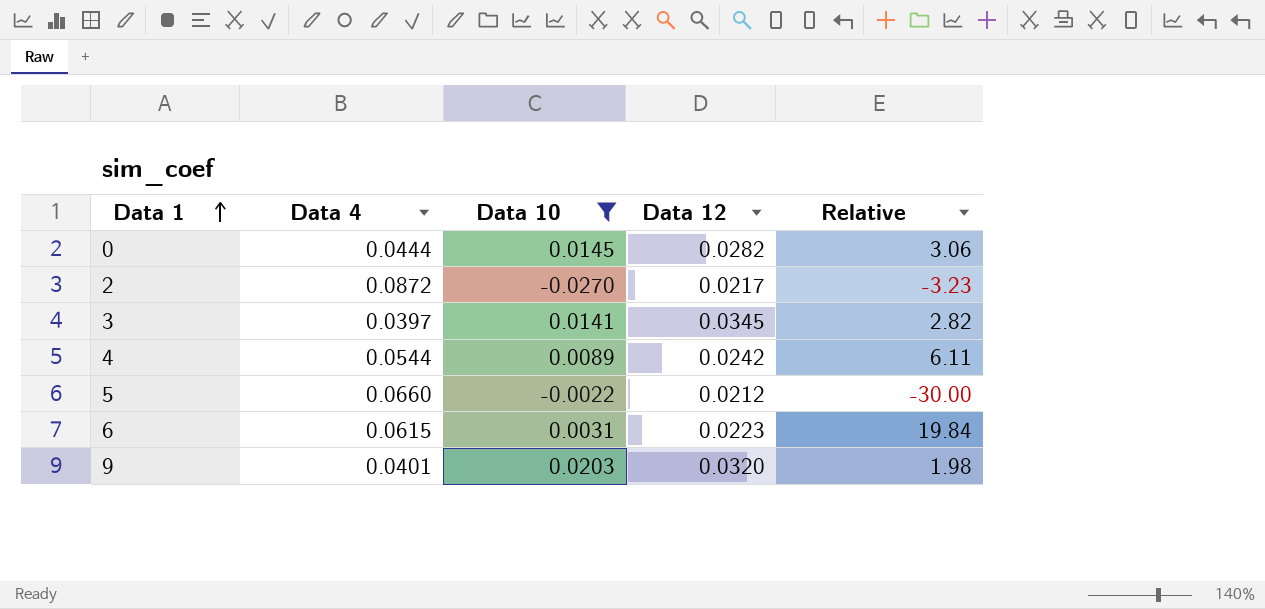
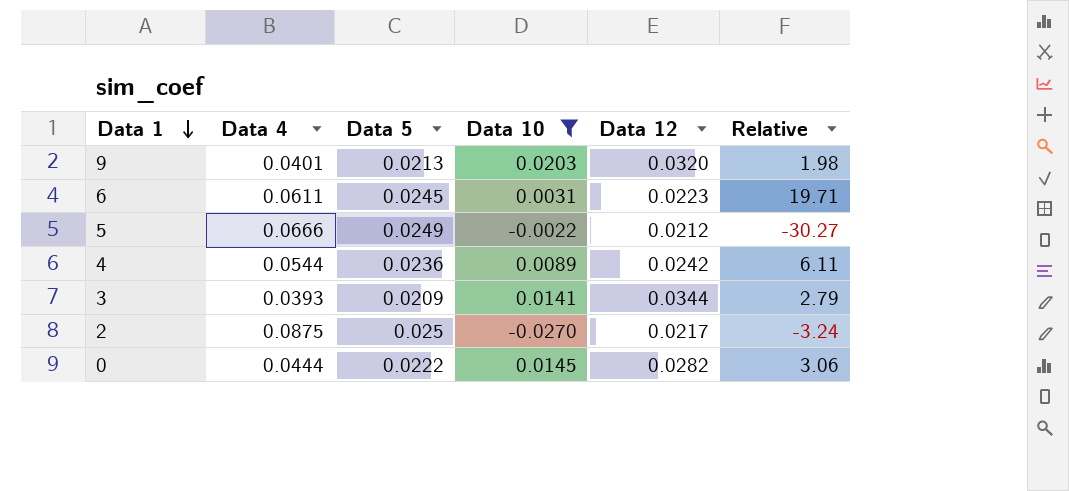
row order: Data 1 ascending -> Data 1 descending
column Data 5 | position: none -> 3
6 | Data 4: 0.0615 -> 0.0611
6 | Relative: 19.84 -> 19.71
5 | Data 4: 0.0660 -> 0.0666
5 | Relative: -30.00 -> -30.27
3 | Data 4: 0.0397 -> 0.0393
3 | Data 12: 0.0345 -> 0.0344
3 | Relative: 2.82 -> 2.79
2 | Data 4: 0.0872 -> 0.0875
2 | Relative: -3.23 -> -3.24

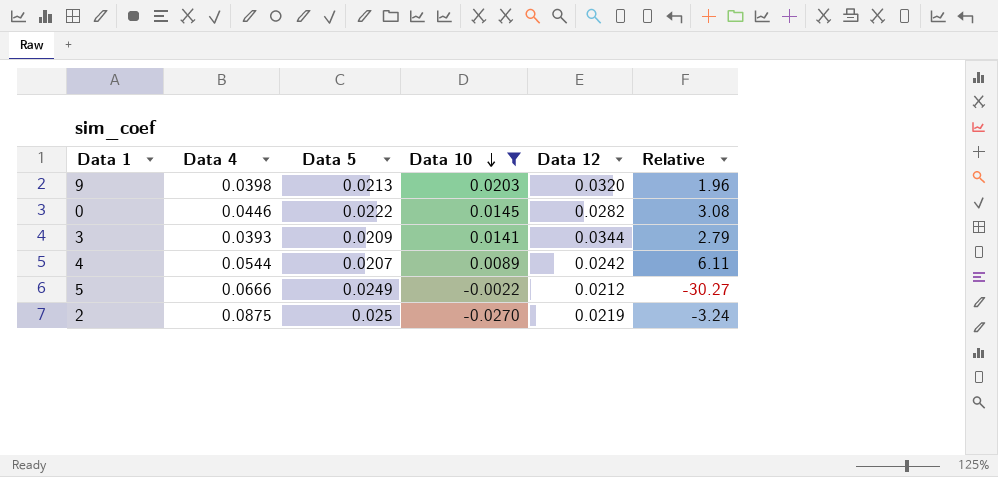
row order: Data 1 descending -> Data 10 descending
row 6: 0.0611 | 0.0245 | 0.0031 | 0.0223 | 19.71 -> none
9 | Data 4: 0.0401 -> 0.0398
9 | Relative: 1.98 -> 1.96
0 | Data 4: 0.0444 -> 0.0446
0 | Relative: 3.06 -> 3.08
4 | Data 5: 0.0236 -> 0.0207
2 | Data 12: 0.0217 -> 0.0219

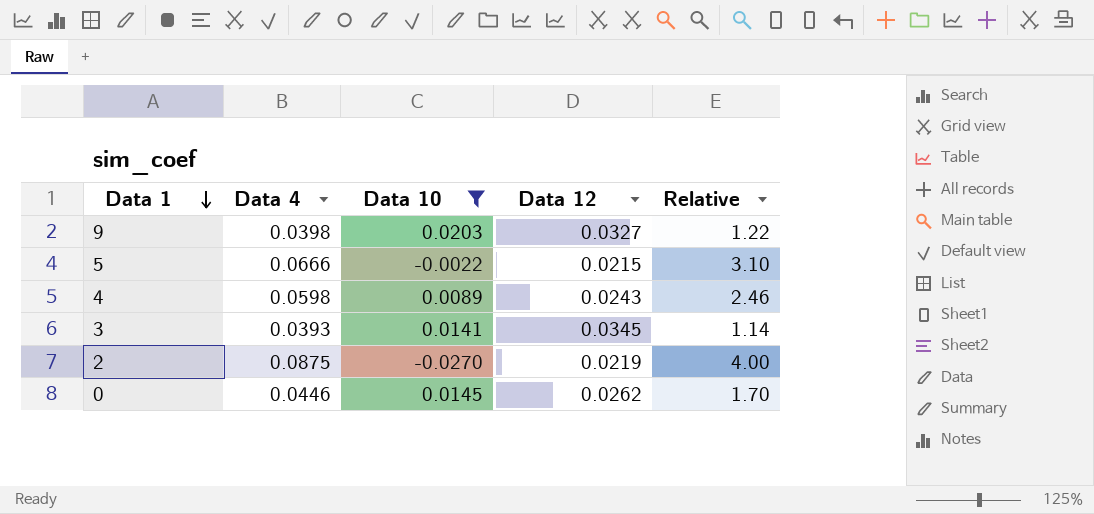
row order: Data 10 descending -> Data 1 descending
column Data 5 | position: 3 -> none
column Relative | formula: [Data 4] / [Data 10] -> [Data 4] / [Data 12]
9 | Data 12: 0.0320 -> 0.0327
5 | Data 12: 0.0212 -> 0.0215
4 | Data 4: 0.0544 -> 0.0598
4 | Data 12: 0.0242 -> 0.0243
3 | Data 12: 0.0344 -> 0.0345
0 | Data 12: 0.0282 -> 0.0262

